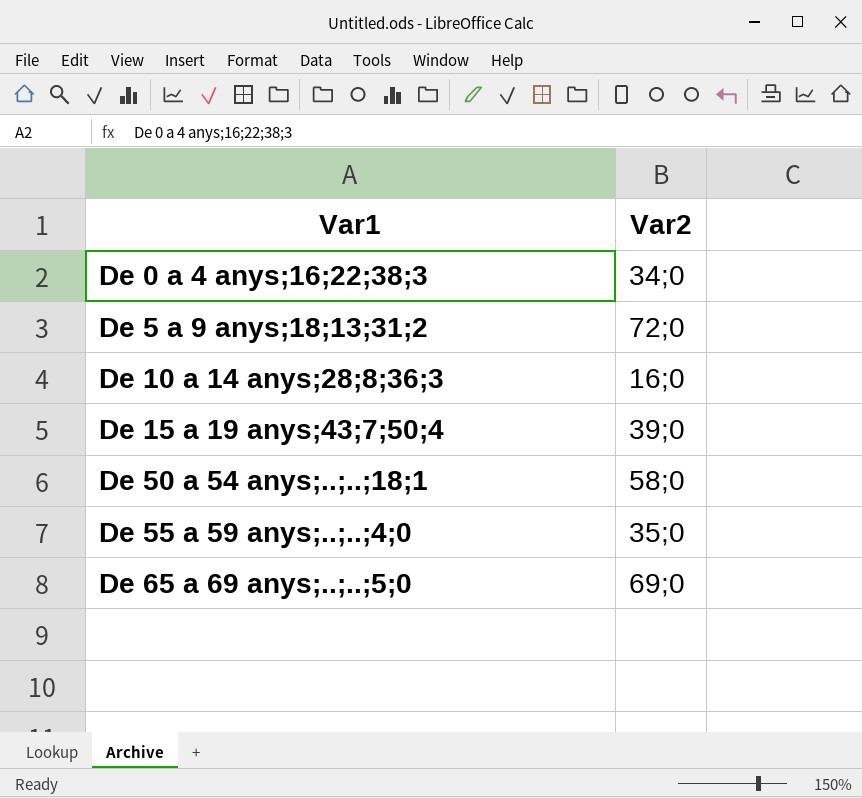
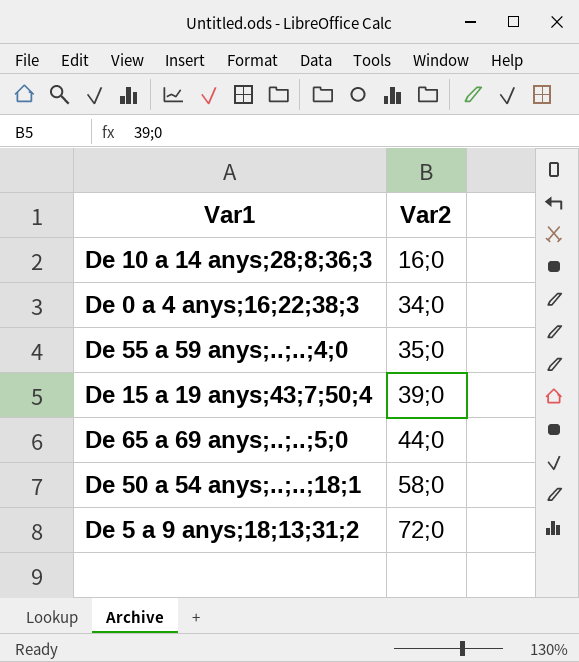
row order: Var1 ascending -> Var2 ascending
De 65 a 69 anys;..;..;5;0 | Var2: 69;0 -> 44;0

